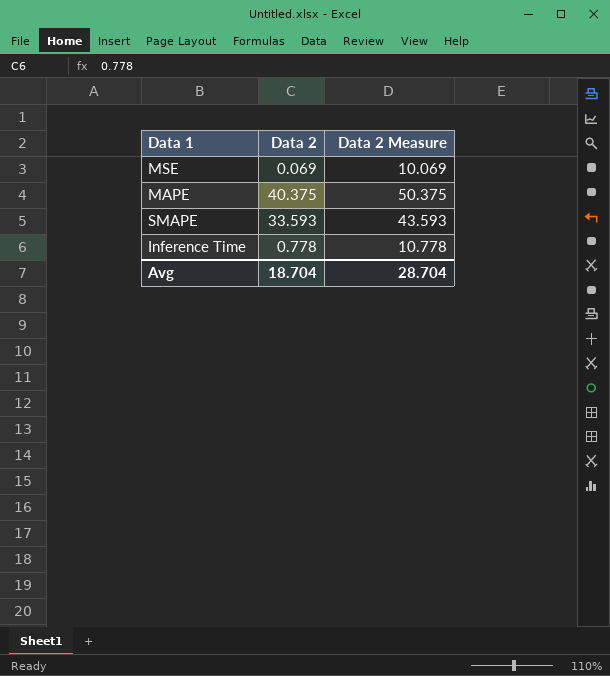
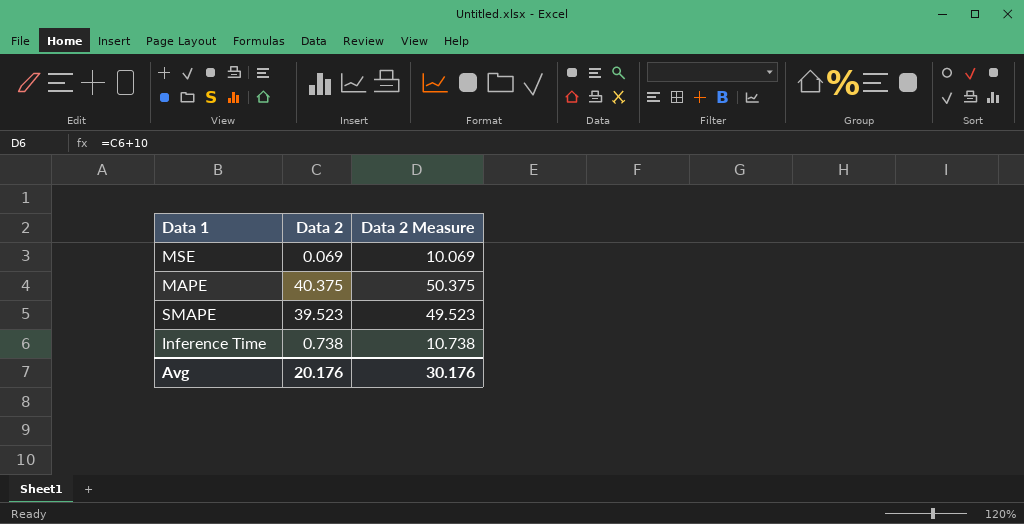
SMAPE | Data 2: 33.593 -> 39.523
SMAPE | Data 2 Measure: 43.593 -> 49.523
Inference Time | Data 2: 0.778 -> 0.738
Inference Time | Data 2 Measure: 10.778 -> 10.738
Avg | Data 2: 18.704 -> 20.176
Avg | Data 2 Measure: 28.704 -> 30.176

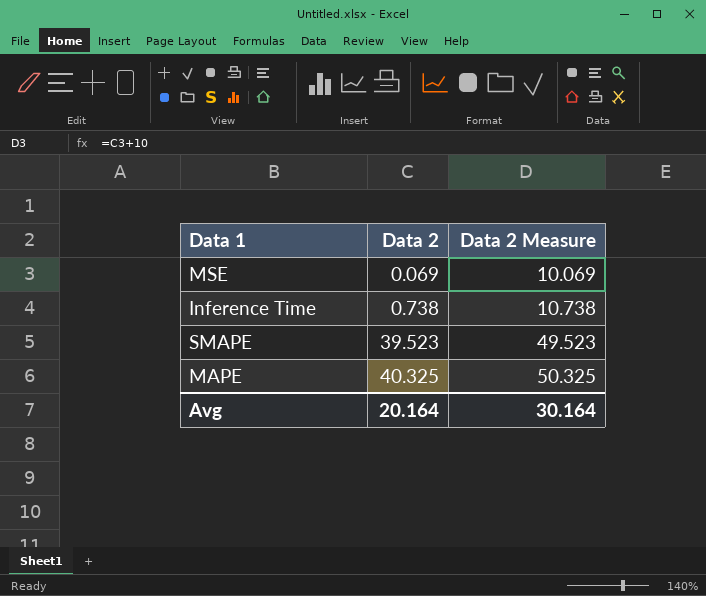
row order: none -> Data 2 ascending
MAPE | Data 2: 40.375 -> 40.325
MAPE | Data 2 Measure: 50.375 -> 50.325
Avg | Data 2: 20.176 -> 20.164
Avg | Data 2 Measure: 30.176 -> 30.164

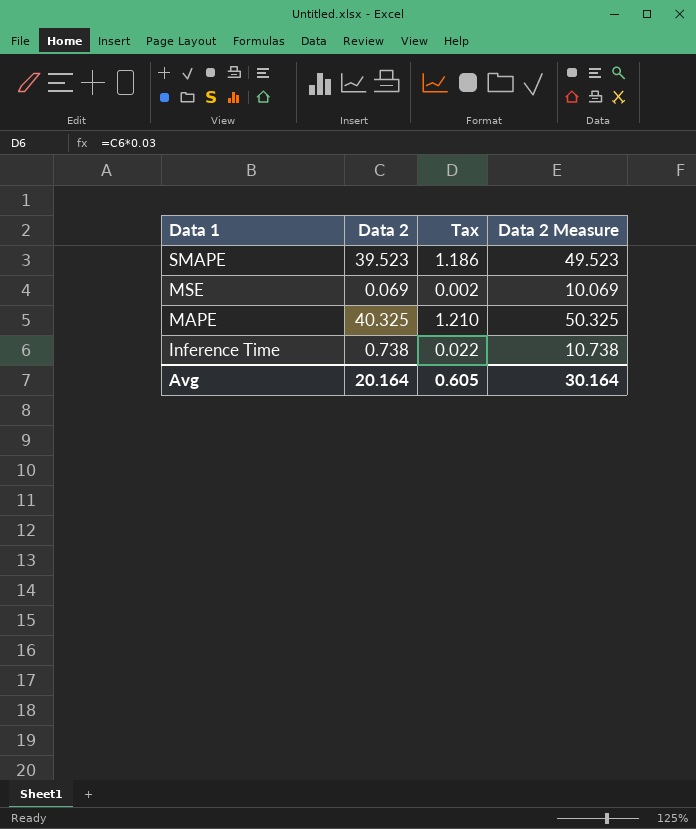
row order: Data 2 ascending -> Data 1 descending
column Tax | formula: none -> [Data 2] * 0.03

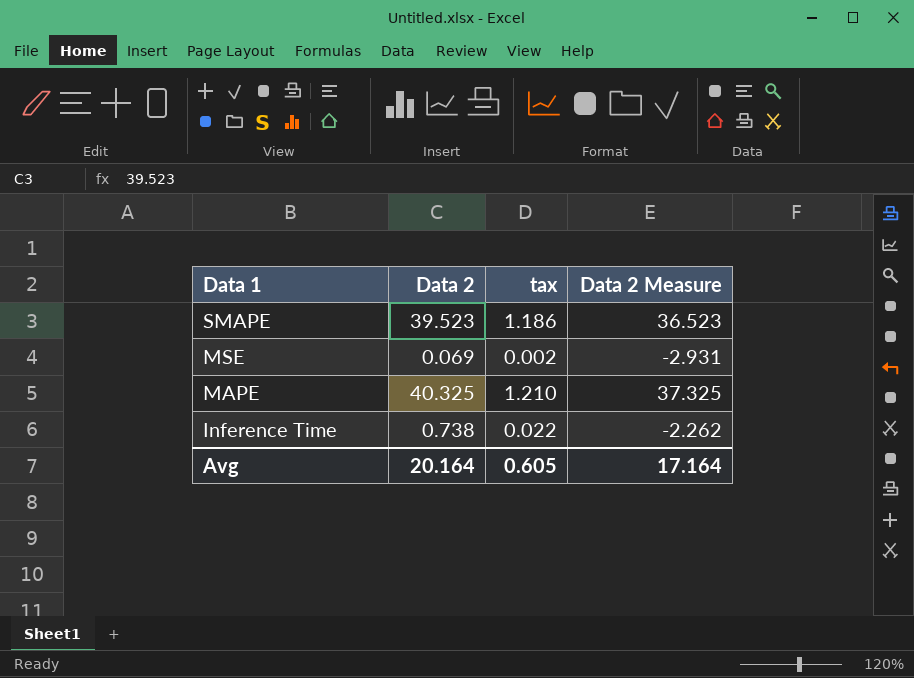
column name: Tax -> tax
column Data 2 Measure | formula: [Data 2] + 10 -> [Data 2] - 3
Avg | Data 2 Measure: 30.164 -> 17.164

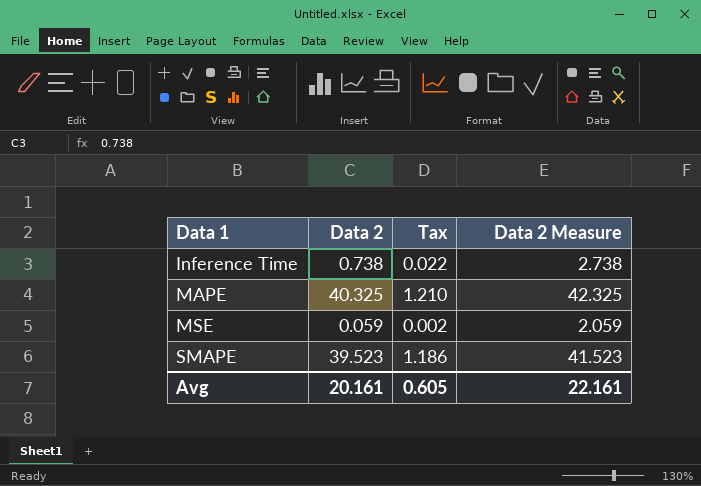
row order: Data 1 descending -> Data 1 ascending
column name: tax -> Tax
column Data 2 Measure | formula: [Data 2] - 3 -> [Data 2] + 2
MSE | Data 2: 0.069 -> 0.059
Avg | Data 2: 20.164 -> 20.161
Avg | Data 2 Measure: 17.164 -> 22.161

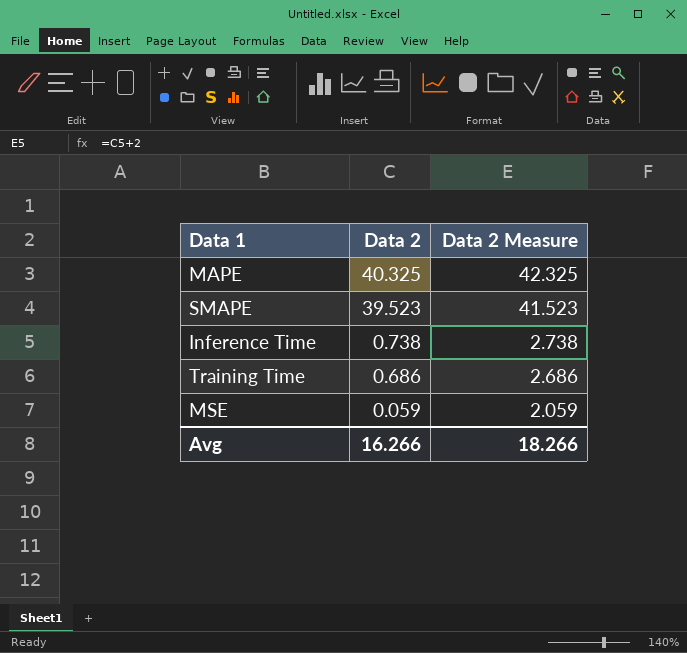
row order: Data 1 ascending -> Data 2 descending
column Tax | formula: [Data 2] * 0.03 -> none
row Training Time: none -> 0.686 | 2.686
Avg | Data 2: 20.161 -> 16.266
Avg | Data 2 Measure: 22.161 -> 18.266

